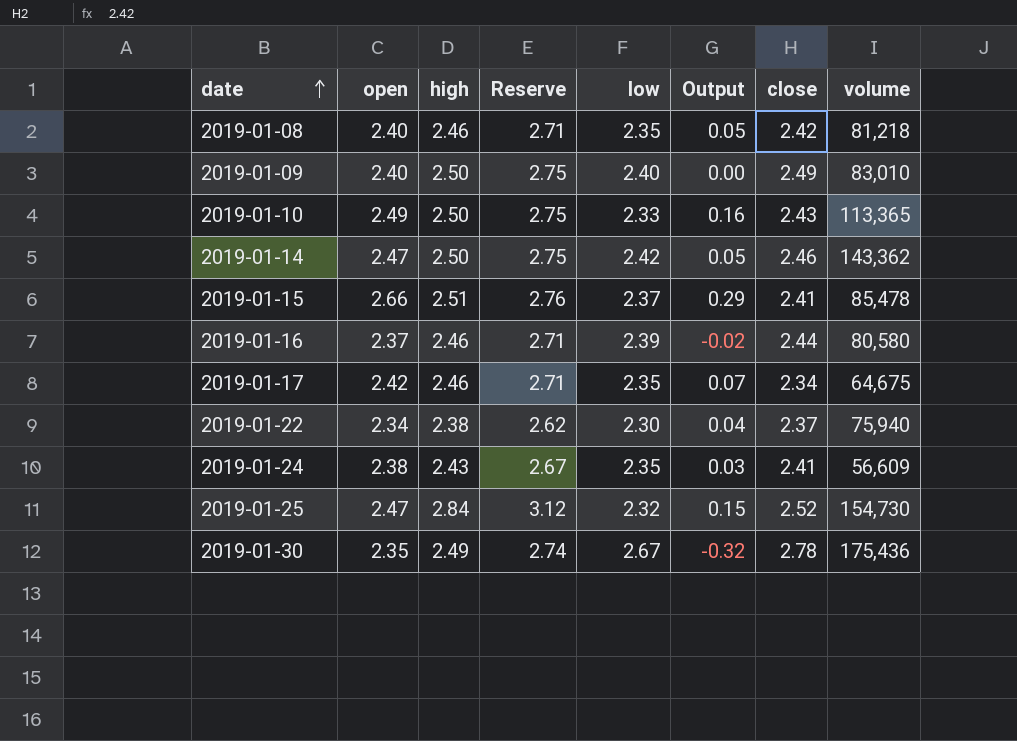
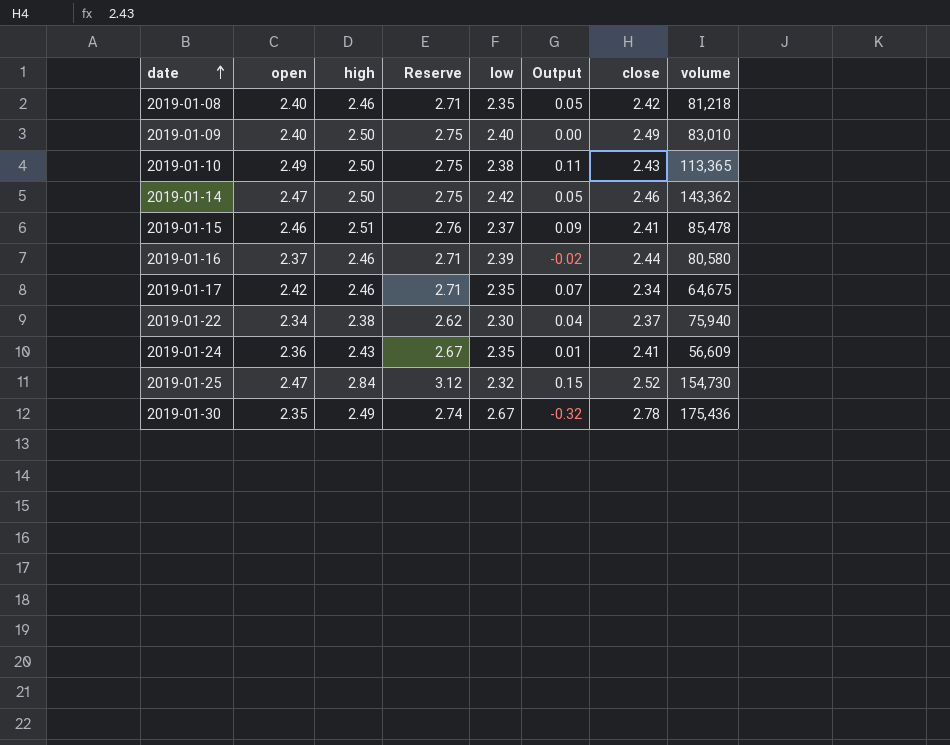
2019-01-10 | low: 2.33 -> 2.38
2019-01-10 | Output: 0.16 -> 0.11
2019-01-15 | open: 2.66 -> 2.46
2019-01-15 | Output: 0.29 -> 0.09
2019-01-24 | open: 2.38 -> 2.36
2019-01-24 | Output: 0.03 -> 0.01

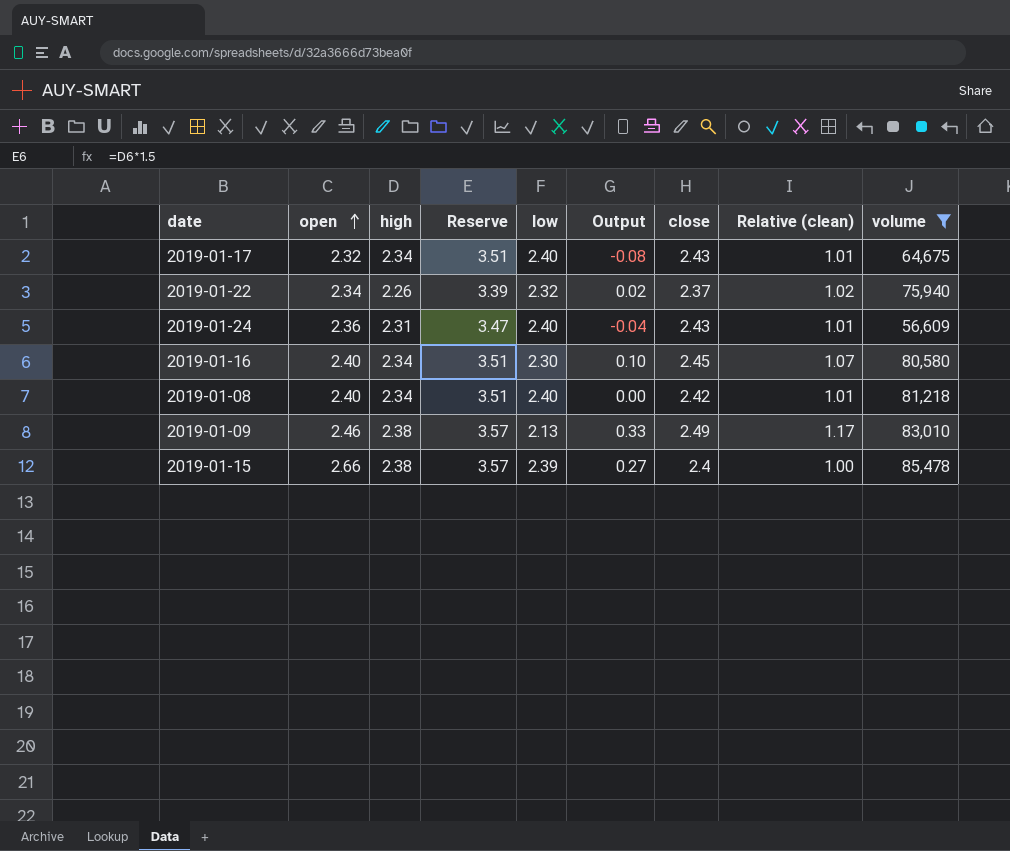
filter: none -> volume <= 85,478
row order: date ascending -> open ascending
column Reserve | formula: [high] * 1.1 -> [high] * 1.5
column Relative (clean) | formula: none -> [close] / [low]
2019-01-17 | open: 2.42 -> 2.32
2019-01-17 | high: 2.46 -> 2.34
2019-01-17 | low: 2.35 -> 2.40
2019-01-17 | Output: 0.07 -> -0.08
2019-01-17 | close: 2.34 -> 2.43
2019-01-22 | high: 2.38 -> 2.26
2019-01-22 | low: 2.30 -> 2.32
2019-01-22 | Output: 0.04 -> 0.02
2019-01-24 | high: 2.43 -> 2.31
2019-01-24 | low: 2.35 -> 2.40
2019-01-24 | Output: 0.01 -> -0.04
2019-01-24 | close: 2.41 -> 2.43
2019-01-16 | open: 2.37 -> 2.40
2019-01-16 | high: 2.46 -> 2.34
2019-01-16 | low: 2.39 -> 2.30
2019-01-16 | Output: -0.02 -> 0.10
2019-01-16 | close: 2.44 -> 2.45
2019-01-08 | high: 2.46 -> 2.34
2019-01-08 | low: 2.35 -> 2.40
2019-01-08 | Output: 0.05 -> 0.00
2019-01-09 | open: 2.40 -> 2.46
2019-01-09 | high: 2.50 -> 2.38
2019-01-09 | low: 2.40 -> 2.13
2019-01-09 | Output: 0.00 -> 0.33
2019-01-15 | open: 2.46 -> 2.66
2019-01-15 | high: 2.51 -> 2.38
2019-01-15 | low: 2.37 -> 2.39
2019-01-15 | Output: 0.09 -> 0.27
2019-01-15 | close: 2.41 -> 2.4

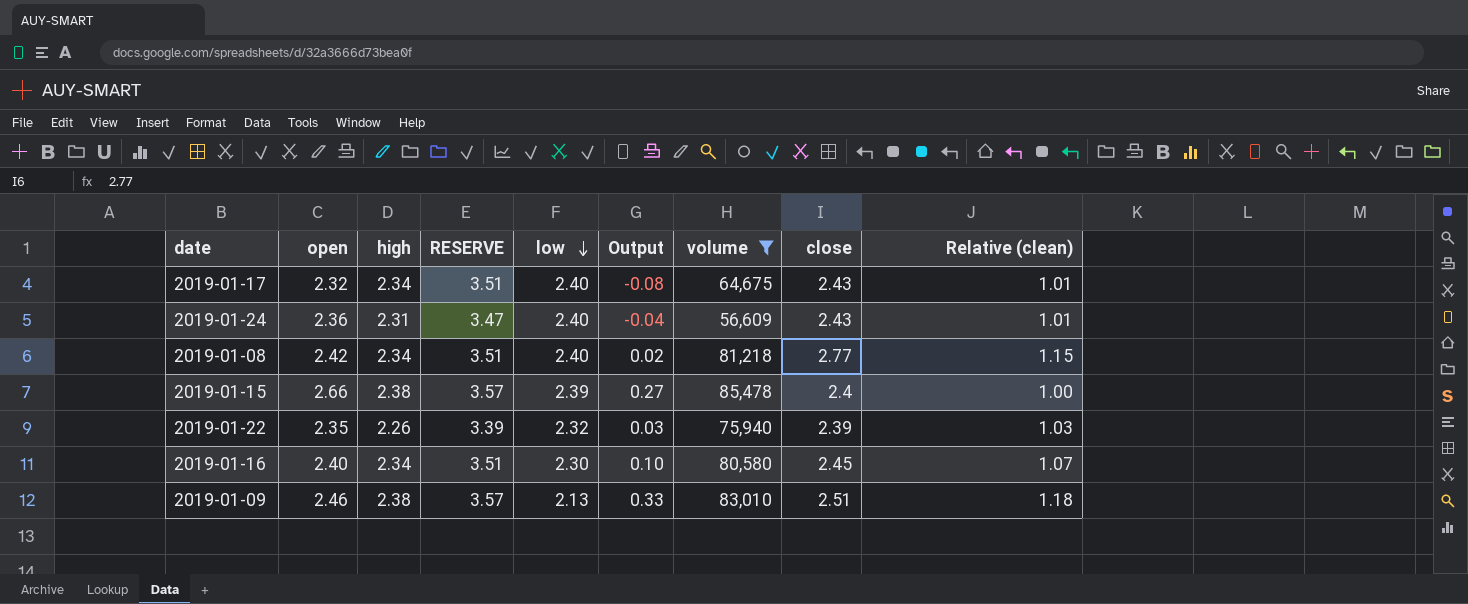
row order: open ascending -> low descending
column name: Reserve -> RESERVE
column volume | position: 9 -> 7
2019-01-08 | open: 2.40 -> 2.42
2019-01-08 | Output: 0.00 -> 0.02
2019-01-08 | close: 2.42 -> 2.77
2019-01-08 | Relative (clean): 1.01 -> 1.15
2019-01-22 | open: 2.34 -> 2.35
2019-01-22 | Output: 0.02 -> 0.03
2019-01-22 | close: 2.37 -> 2.39
2019-01-22 | Relative (clean): 1.02 -> 1.03
2019-01-09 | close: 2.49 -> 2.51
2019-01-09 | Relative (clean): 1.17 -> 1.18

